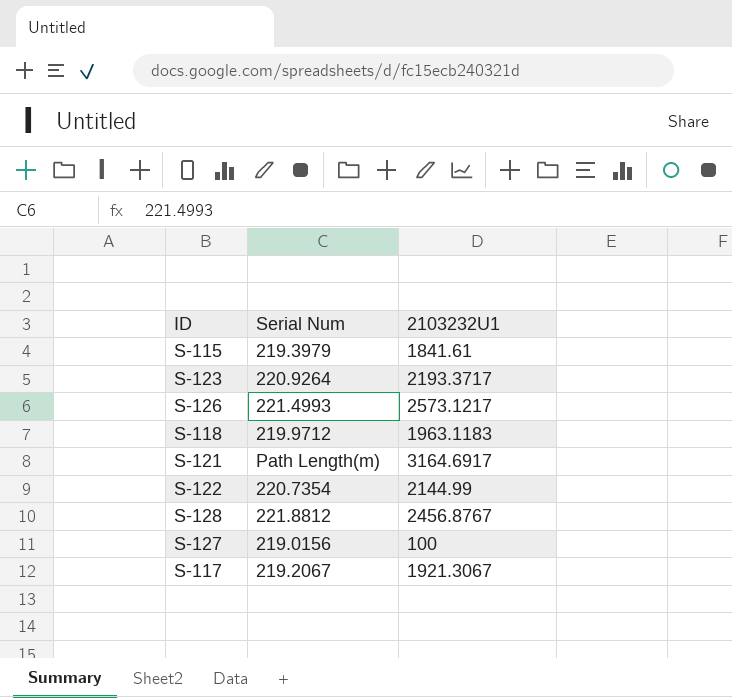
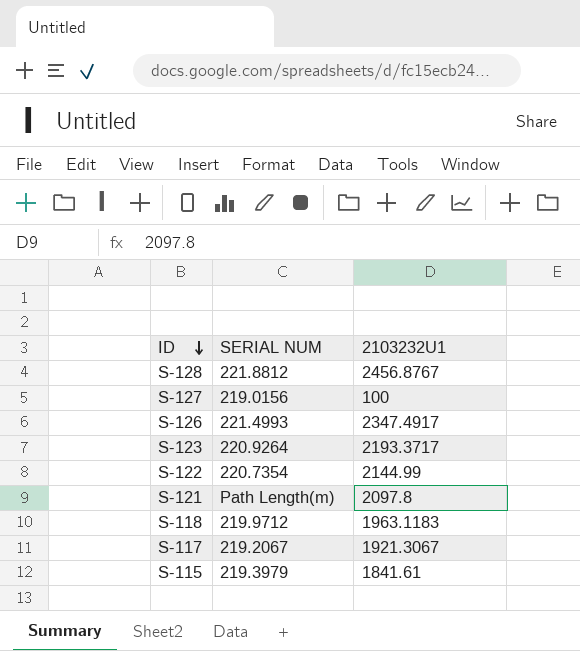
row order: none -> ID descending
column name: Serial Num -> SERIAL NUM
S-126 | 2103232U1: 2573.1217 -> 2347.4917
S-121 | 2103232U1: 3164.6917 -> 2097.8

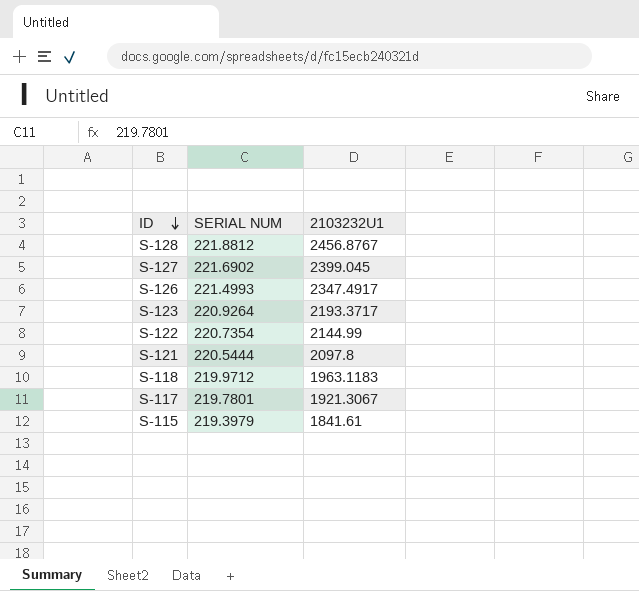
S-127 | SERIAL NUM: 219.0156 -> 221.6902
S-127 | 2103232U1: 100 -> 2399.045
S-121 | SERIAL NUM: Path Length(m) -> 220.5444
S-117 | SERIAL NUM: 219.2067 -> 219.7801

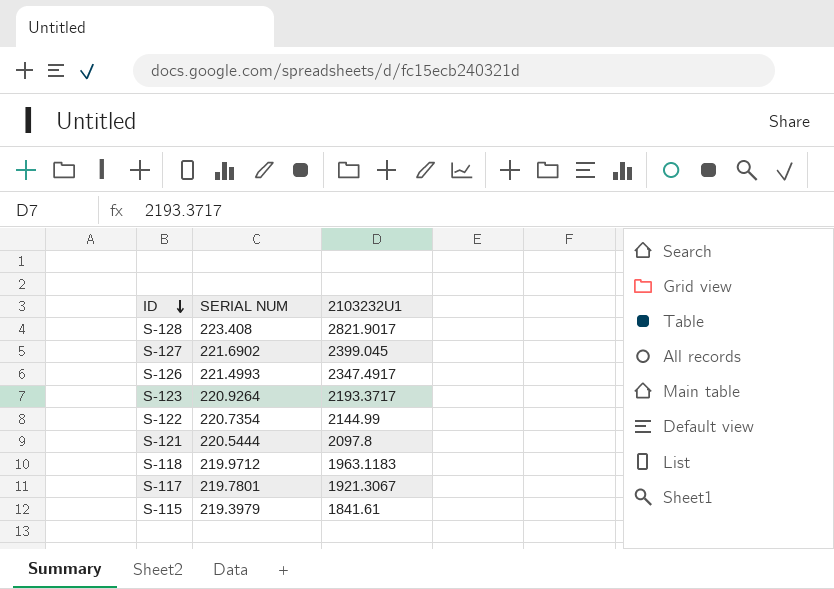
S-128 | SERIAL NUM: 221.8812 -> 223.408
S-128 | 2103232U1: 2456.8767 -> 2821.9017

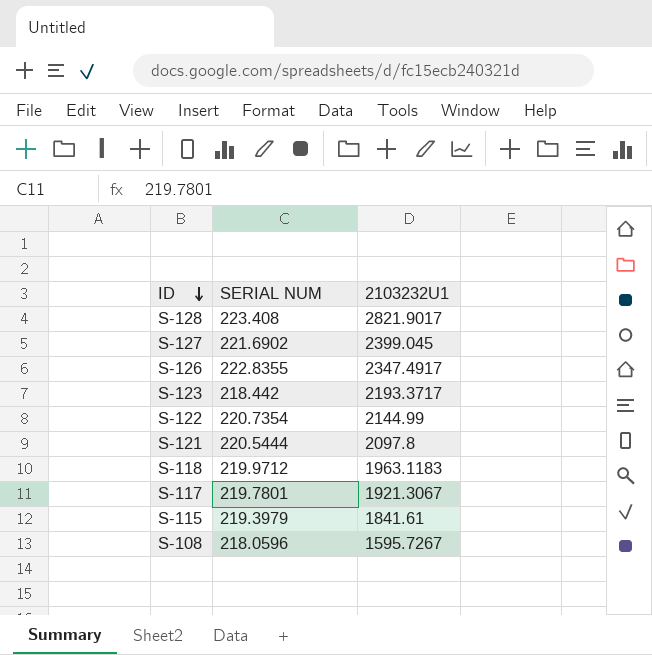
S-126 | SERIAL NUM: 221.4993 -> 222.8355
S-123 | SERIAL NUM: 220.9264 -> 218.442
row S-108: none -> 218.0596 | 1595.7267

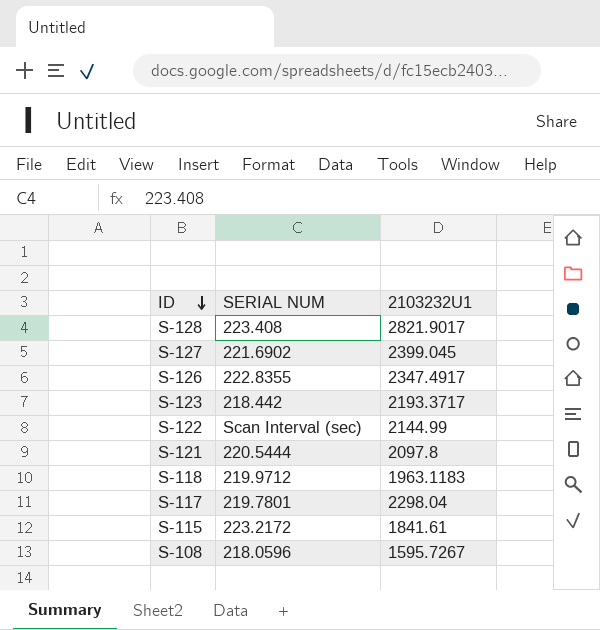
S-122 | SERIAL NUM: 220.7354 -> Scan Interval (sec)
S-117 | 2103232U1: 1921.3067 -> 2298.04
S-115 | SERIAL NUM: 219.3979 -> 223.2172

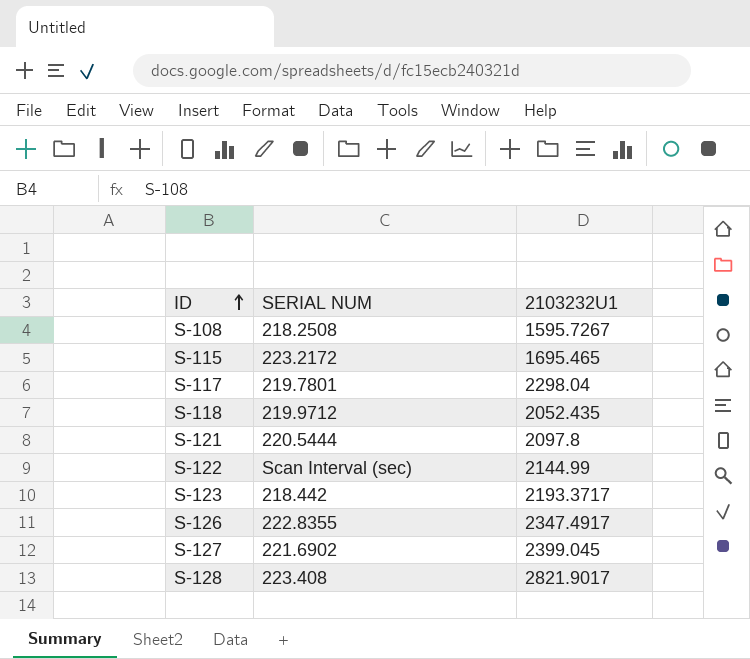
row order: ID descending -> ID ascending
S-108 | SERIAL NUM: 218.0596 -> 218.2508
S-115 | 2103232U1: 1841.61 -> 1695.465
S-118 | 2103232U1: 1963.1183 -> 2052.435

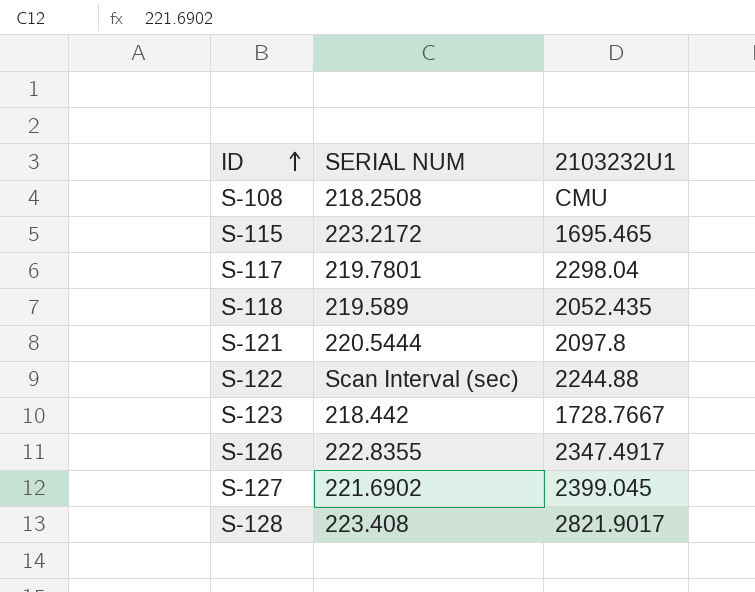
S-108 | 2103232U1: 1595.7267 -> CMU
S-118 | SERIAL NUM: 219.9712 -> 219.589
S-122 | 2103232U1: 2144.99 -> 2244.88
S-123 | 2103232U1: 2193.3717 -> 1728.7667

